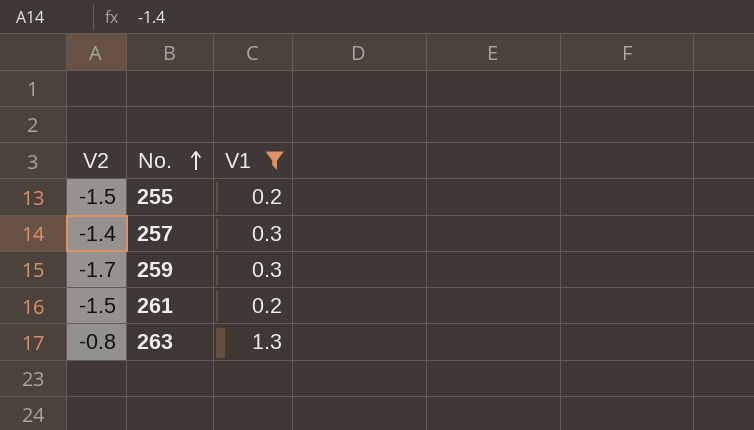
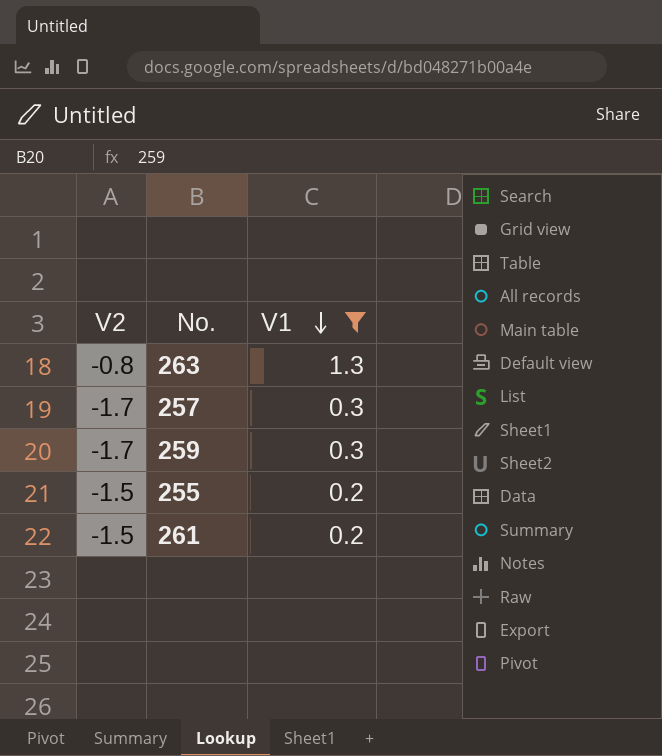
row order: No. ascending -> V1 descending
257 | V2: -1.4 -> -1.7

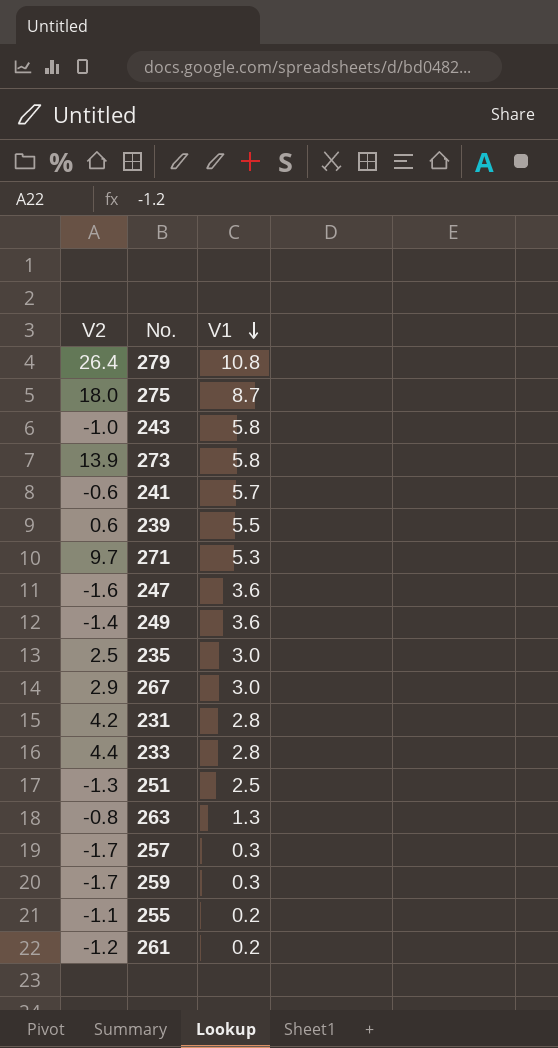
filter: V1 <= 1.3 -> none
255 | V2: -1.5 -> -1.1
261 | V2: -1.5 -> -1.2

